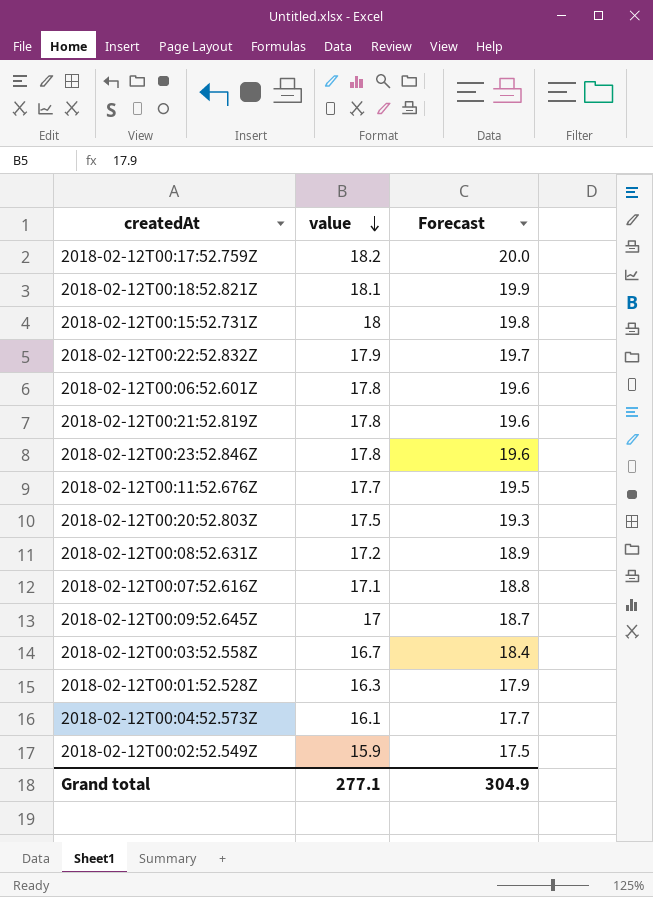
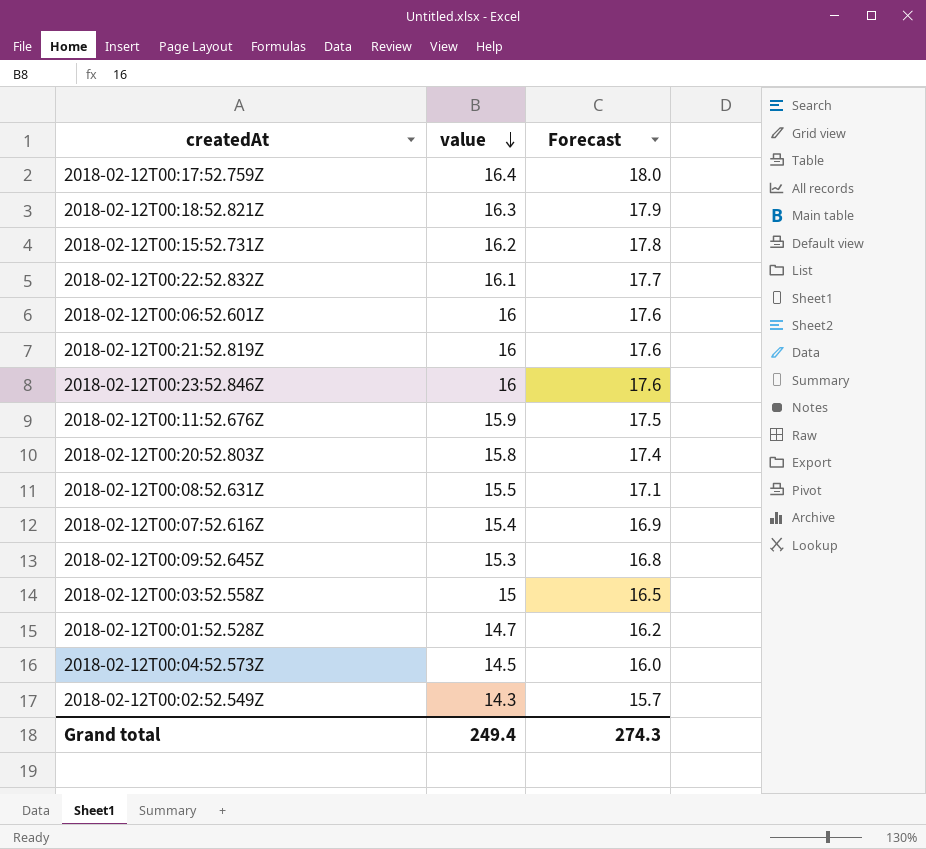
2018-02-12T00:17:52.759Z | value: 18.2 -> 16.4
2018-02-12T00:17:52.759Z | Forecast: 20.0 -> 18.0
2018-02-12T00:18:52.821Z | value: 18.1 -> 16.3
2018-02-12T00:18:52.821Z | Forecast: 19.9 -> 17.9
2018-02-12T00:15:52.731Z | value: 18 -> 16.2
2018-02-12T00:15:52.731Z | Forecast: 19.8 -> 17.8
2018-02-12T00:22:52.832Z | value: 17.9 -> 16.1
2018-02-12T00:22:52.832Z | Forecast: 19.7 -> 17.7
2018-02-12T00:06:52.601Z | value: 17.8 -> 16
2018-02-12T00:06:52.601Z | Forecast: 19.6 -> 17.6
2018-02-12T00:21:52.819Z | value: 17.8 -> 16
2018-02-12T00:21:52.819Z | Forecast: 19.6 -> 17.6
2018-02-12T00:23:52.846Z | value: 17.8 -> 16
2018-02-12T00:23:52.846Z | Forecast: 19.6 -> 17.6
2018-02-12T00:11:52.676Z | value: 17.7 -> 15.9
2018-02-12T00:11:52.676Z | Forecast: 19.5 -> 17.5
2018-02-12T00:20:52.803Z | value: 17.5 -> 15.8
2018-02-12T00:20:52.803Z | Forecast: 19.3 -> 17.4
2018-02-12T00:08:52.631Z | value: 17.2 -> 15.5
2018-02-12T00:08:52.631Z | Forecast: 18.9 -> 17.1
2018-02-12T00:07:52.616Z | value: 17.1 -> 15.4
2018-02-12T00:07:52.616Z | Forecast: 18.8 -> 16.9
2018-02-12T00:09:52.645Z | value: 17 -> 15.3
2018-02-12T00:09:52.645Z | Forecast: 18.7 -> 16.8
2018-02-12T00:03:52.558Z | value: 16.7 -> 15
2018-02-12T00:03:52.558Z | Forecast: 18.4 -> 16.5
2018-02-12T00:01:52.528Z | value: 16.3 -> 14.7
2018-02-12T00:01:52.528Z | Forecast: 17.9 -> 16.2
2018-02-12T00:04:52.573Z | value: 16.1 -> 14.5
2018-02-12T00:04:52.573Z | Forecast: 17.7 -> 16.0
2018-02-12T00:02:52.549Z | value: 15.9 -> 14.3
2018-02-12T00:02:52.549Z | Forecast: 17.5 -> 15.7
Grand total | value: 277.1 -> 249.4
Grand total | Forecast: 304.9 -> 274.3

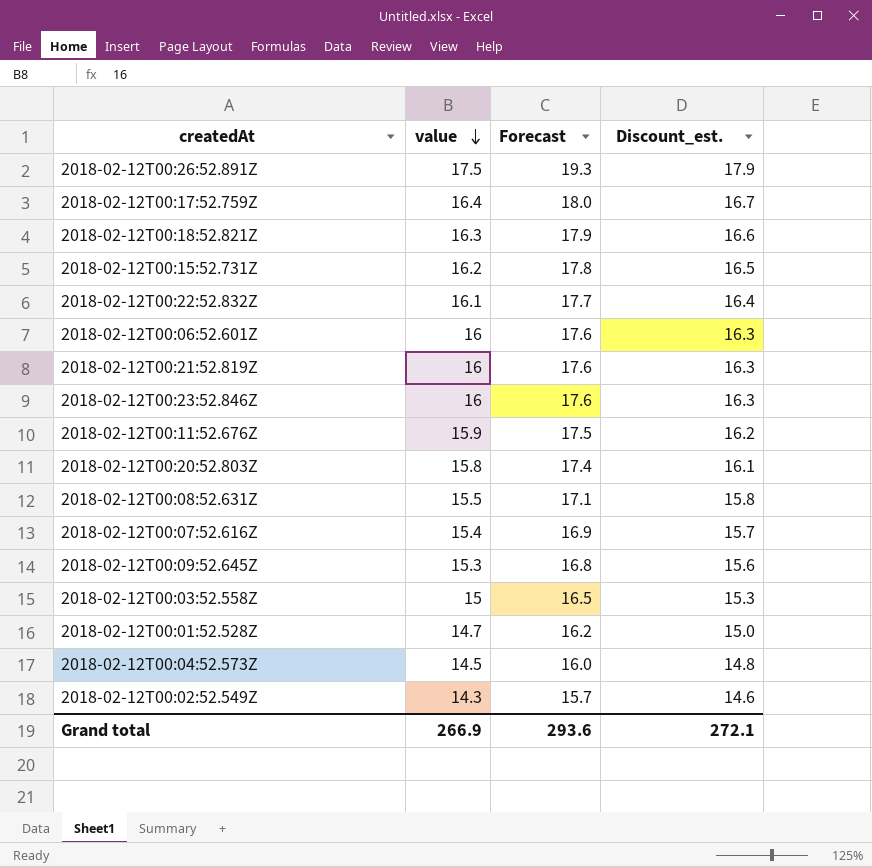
column Discount_est. | formula: none -> [value] * 1.02
row 2018-02-12T00:26:52.891Z: none -> 17.5 | 19.3 | 17.9
Grand total | value: 249.4 -> 266.9
Grand total | Forecast: 274.3 -> 293.6

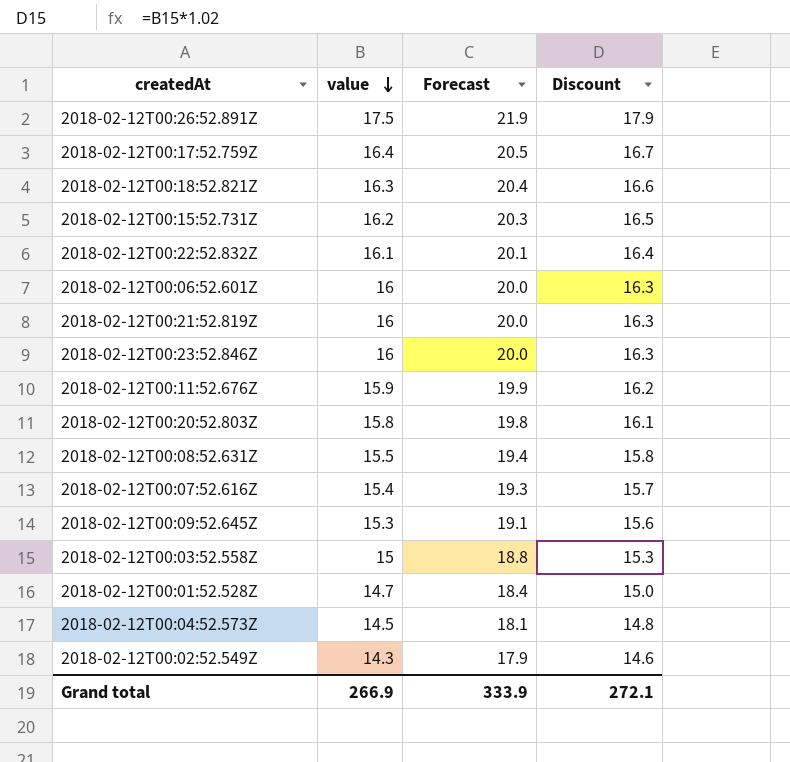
column Forecast | formula: [value] * 1.1 -> [value] * 1.25
column name: Discount_est. -> Discount
Grand total | Forecast: 293.6 -> 333.9

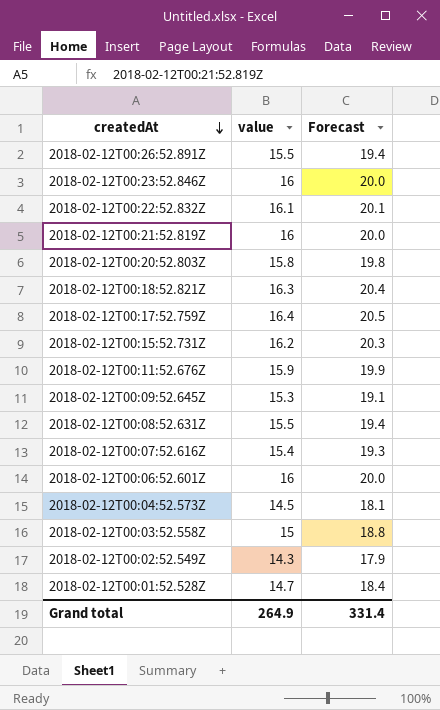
row order: value descending -> createdAt descending
column Discount | formula: [value] * 1.02 -> none
2018-02-12T00:26:52.891Z | value: 17.5 -> 15.5
2018-02-12T00:26:52.891Z | Forecast: 21.9 -> 19.4
Grand total | value: 266.9 -> 264.9
Grand total | Forecast: 333.9 -> 331.4

